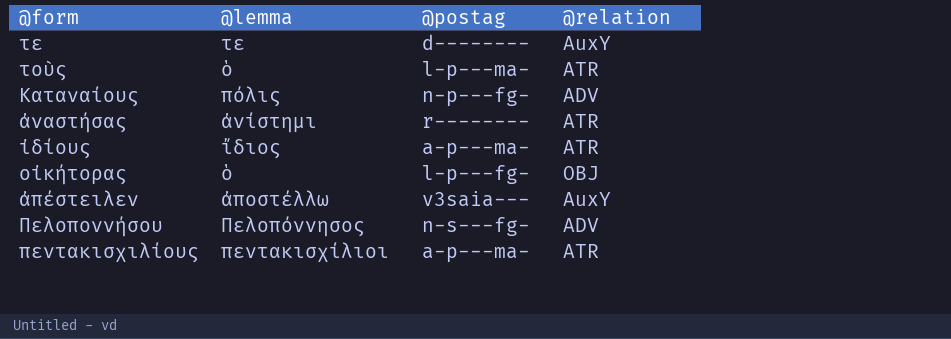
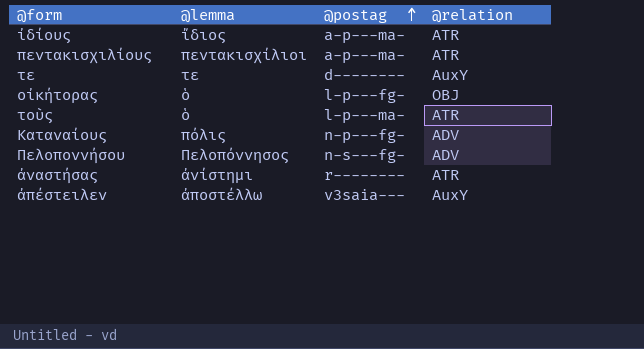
row order: none -> @postag ascending

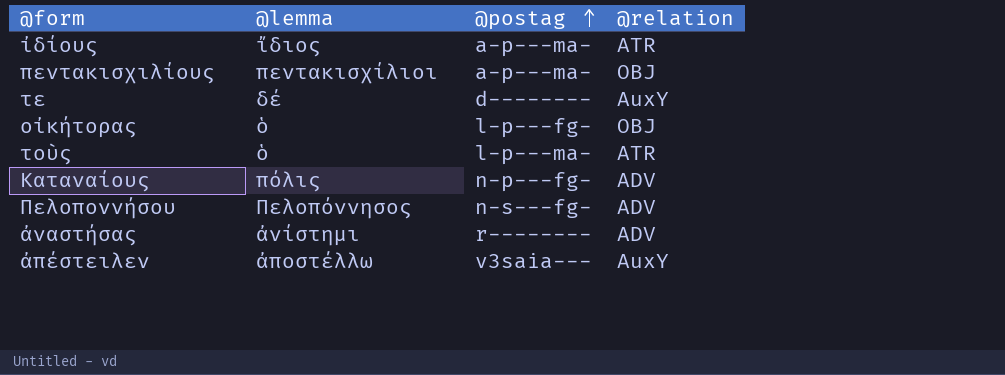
πεντακισχιλίους | @relation: ATR -> OBJ
τε | @lemma: τε -> δέ
ἀναστήσας | @relation: ATR -> ADV

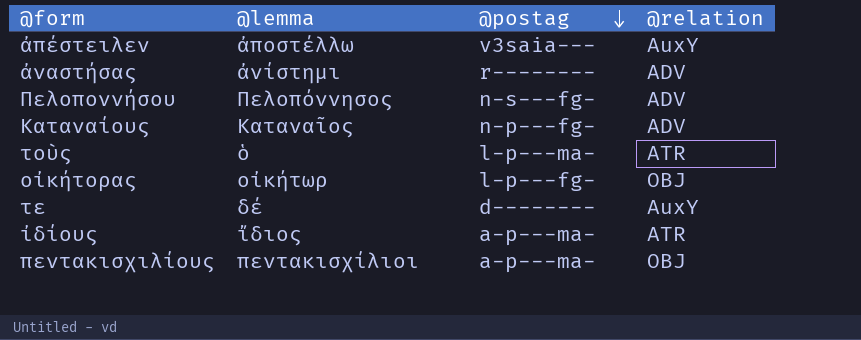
row order: @postag ascending -> @postag descending
Καταναίους | @lemma: πόλις -> Καταναῖος
οἰκήτορας | @lemma: ὁ -> οἰκήτωρ

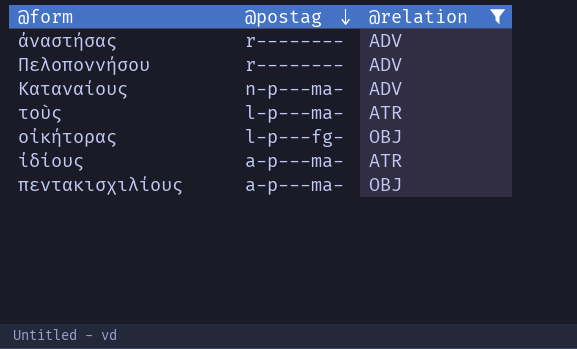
filter: none -> @relation != AuxY
column @lemma | position: 2 -> none
Πελοποννήσου | @postag: n-s---fg- -> r--------
Καταναίους | @postag: n-p---fg- -> n-p---ma-

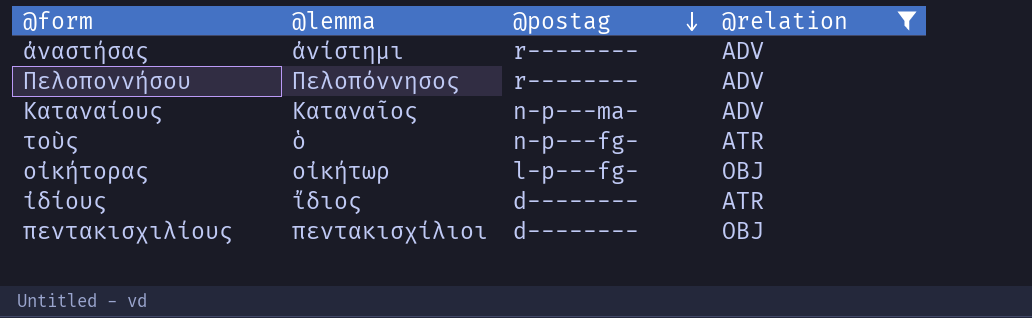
column @lemma | position: none -> 2
τοὺς | @postag: l-p---ma- -> n-p---fg-
ἰδίους | @postag: a-p---ma- -> d--------
πεντακισχιλίους | @postag: a-p---ma- -> d--------

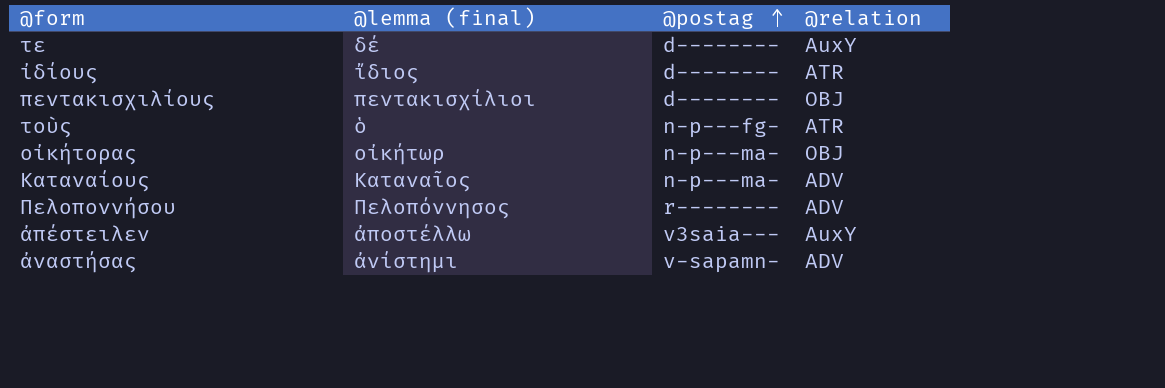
filter: @relation != AuxY -> none
row order: @postag descending -> @postag ascending
column name: @lemma -> @lemma (final)
οἰκήτορας | @postag: l-p---fg- -> n-p---ma-
ἀναστήσας | @postag: r-------- -> v-sapamn-

